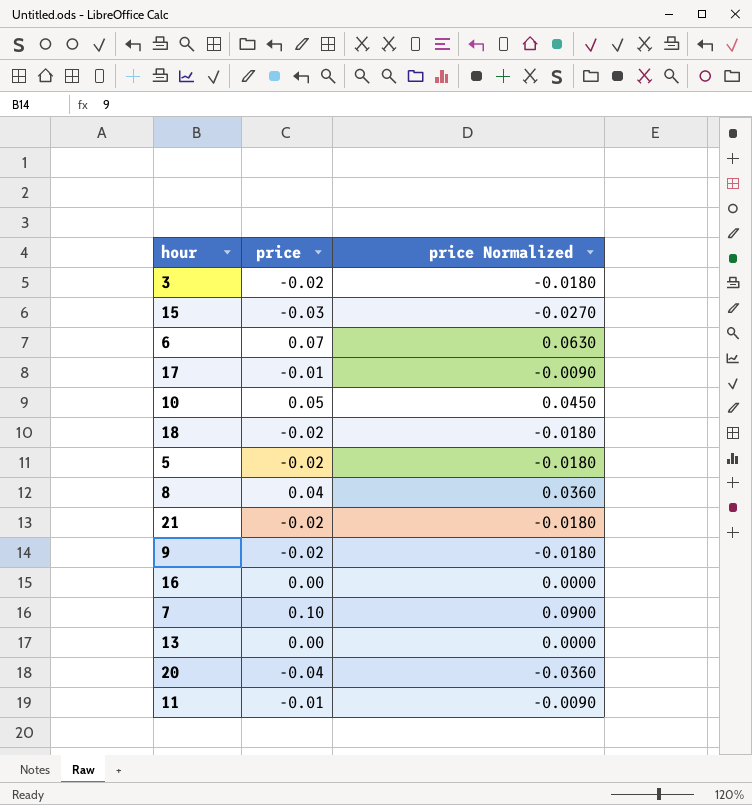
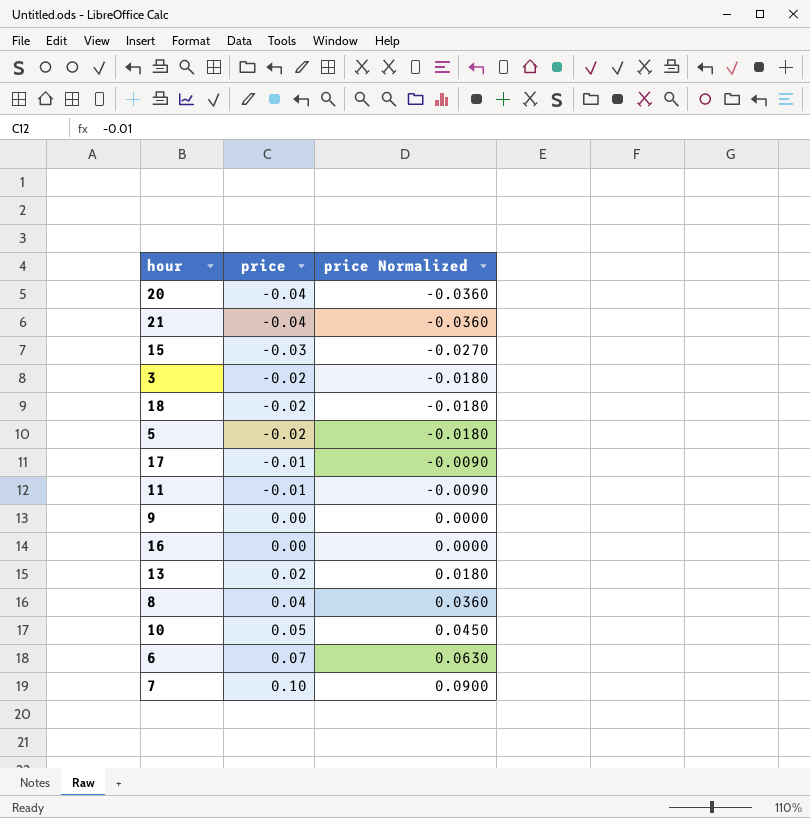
row order: none -> price ascending
21 | price: -0.02 -> -0.04
21 | price Normalized: -0.0180 -> -0.0360
9 | price: -0.02 -> 0.00
9 | price Normalized: -0.0180 -> 0.0000
13 | price: 0.00 -> 0.02
13 | price Normalized: 0.0000 -> 0.0180

